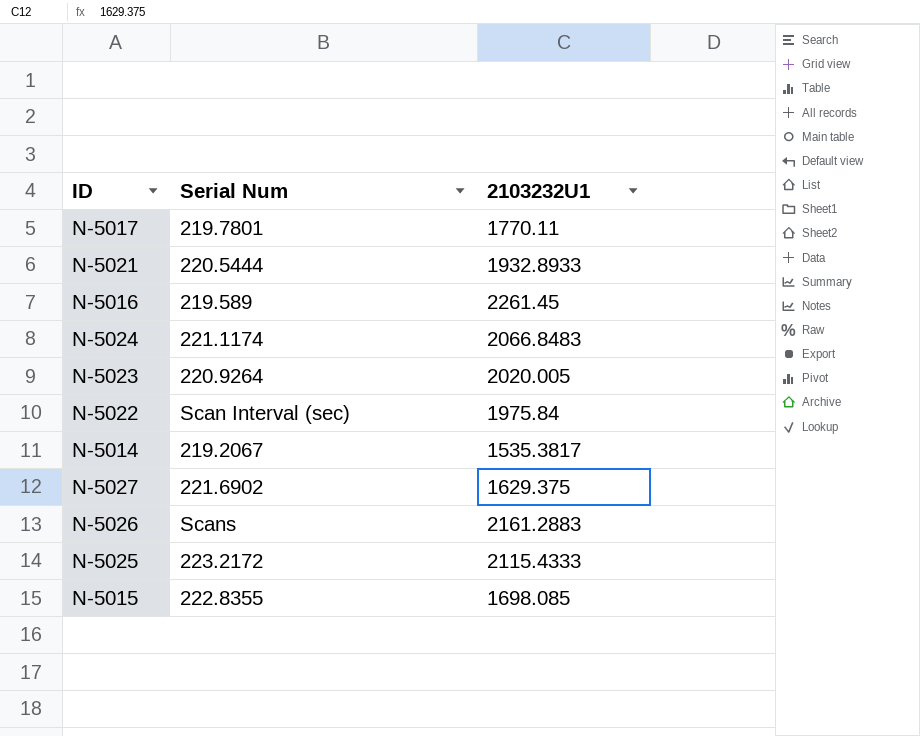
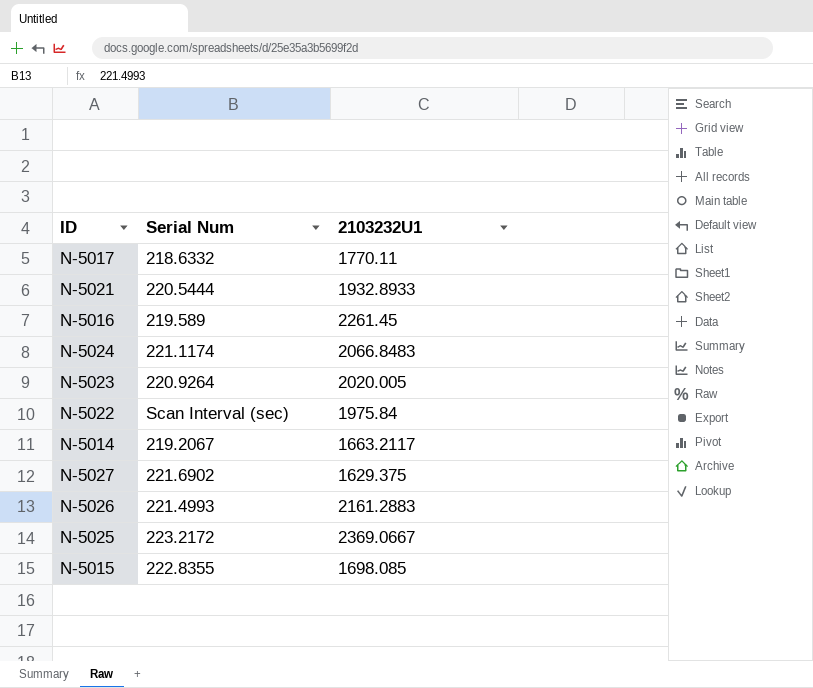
N-5017 | Serial Num: 219.7801 -> 218.6332
N-5014 | 2103232U1: 1535.3817 -> 1663.2117
N-5026 | Serial Num: Scans -> 221.4993
N-5025 | 2103232U1: 2115.4333 -> 2369.0667

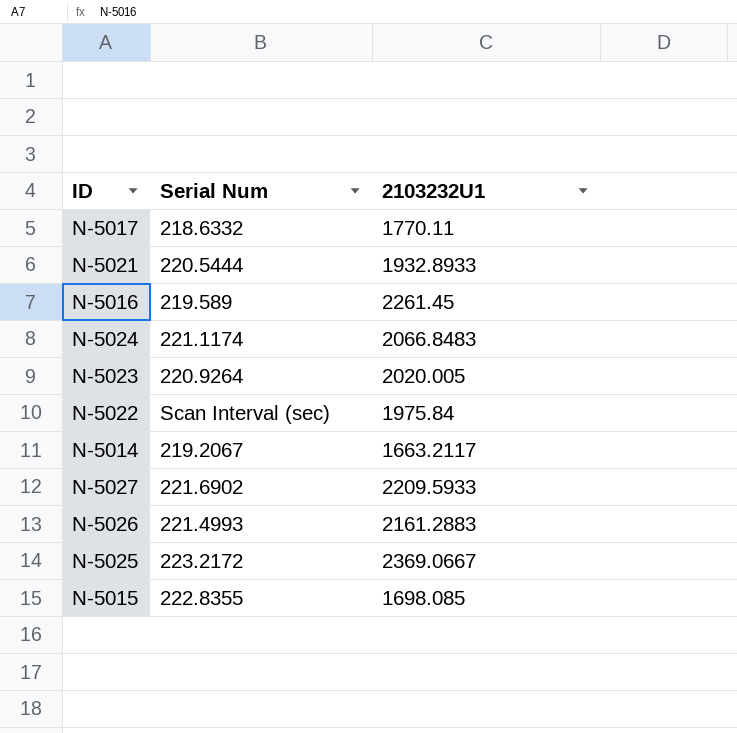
N-5027 | 2103232U1: 1629.375 -> 2209.5933

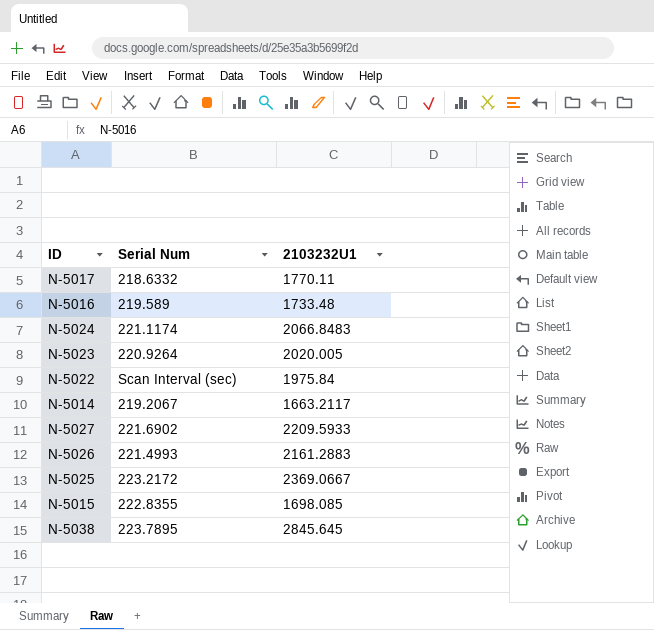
row N-5021: 220.5444 | 1932.8933 -> none
N-5016 | 2103232U1: 2261.45 -> 1733.48
row N-5038: none -> 223.7895 | 2845.645

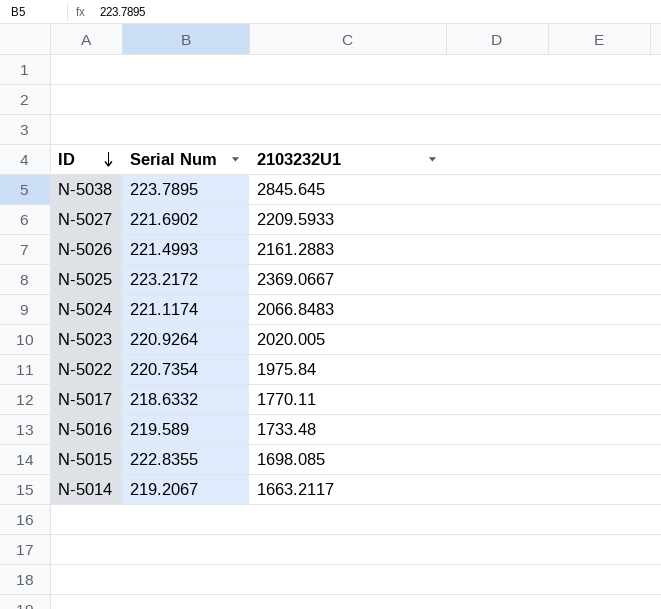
row order: none -> ID descending
N-5022 | Serial Num: Scan Interval (sec) -> 220.7354

